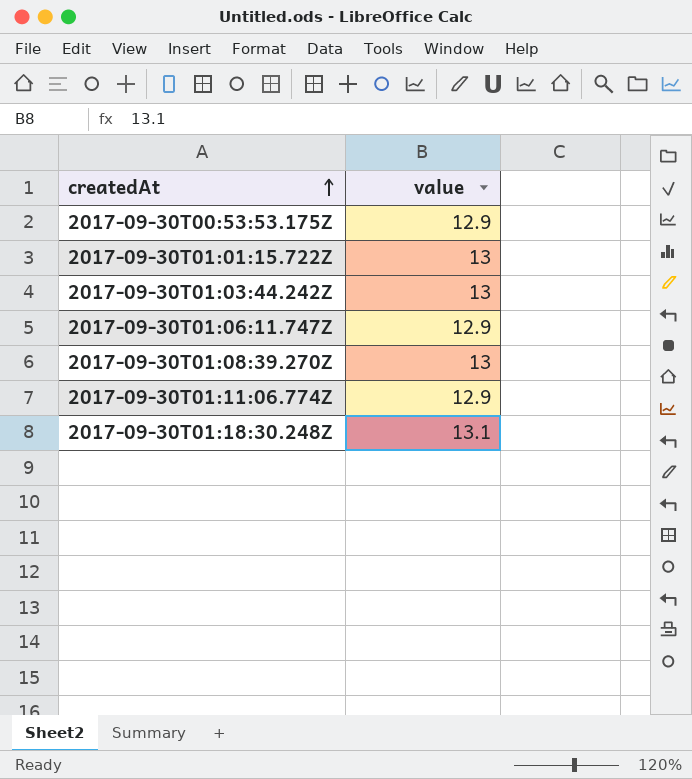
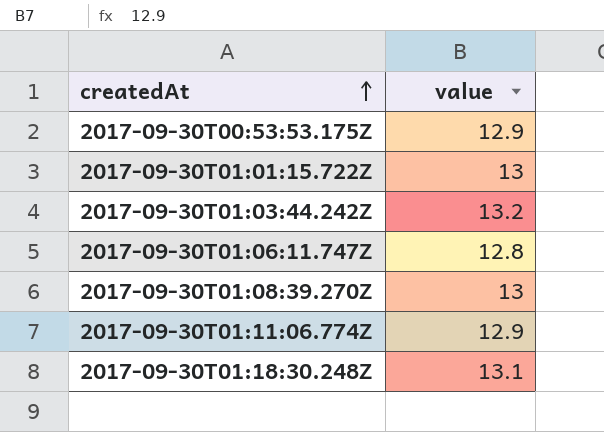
2017-09-30T01:03:44.242Z | value: 13 -> 13.2
2017-09-30T01:06:11.747Z | value: 12.9 -> 12.8

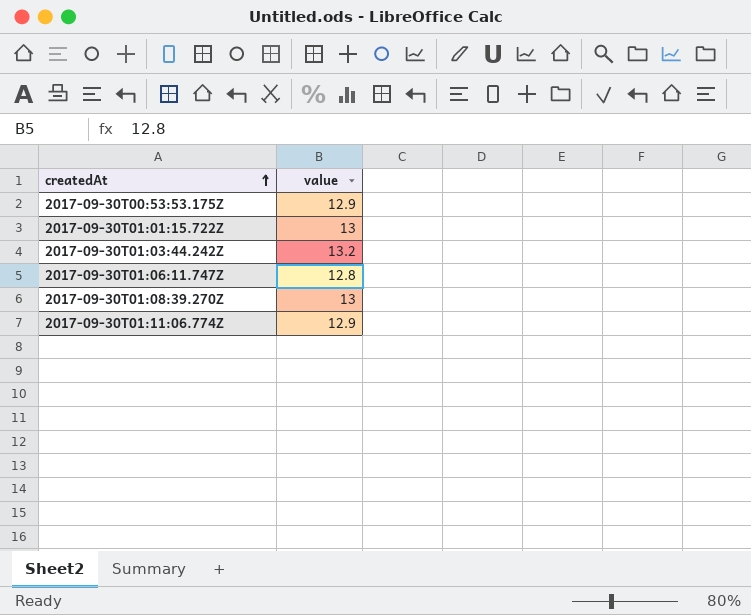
row 2017-09-30T01:18:30.248Z: 13.1 -> none

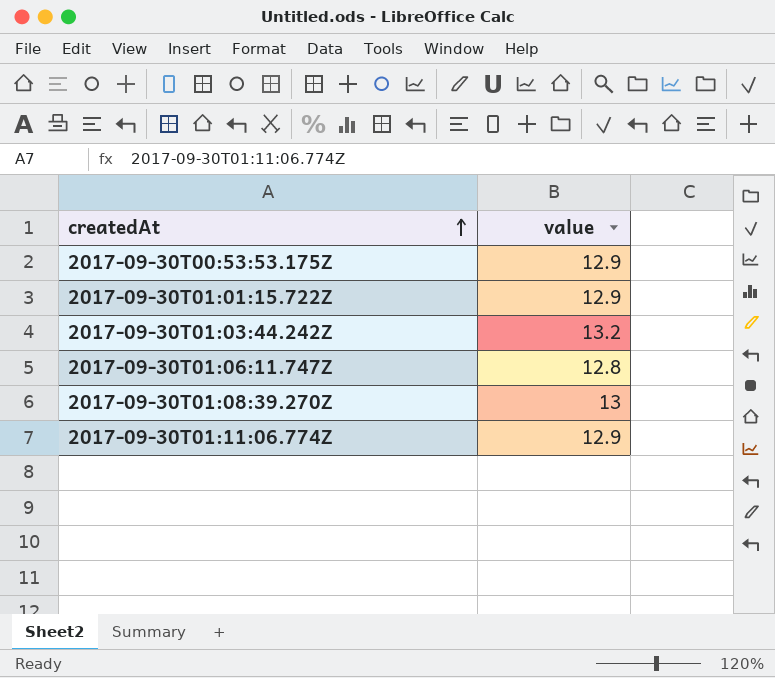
2017-09-30T01:01:15.722Z | value: 13 -> 12.9

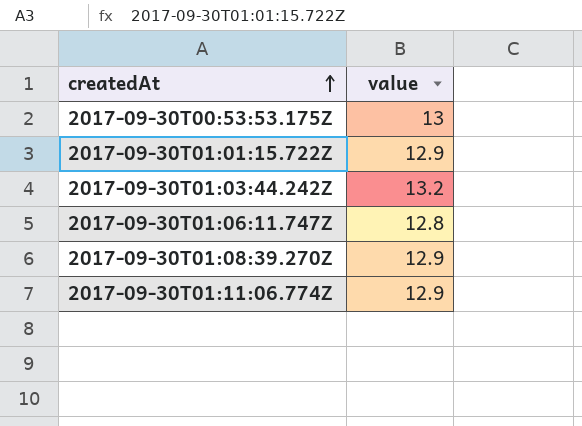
2017-09-30T00:53:53.175Z | value: 12.9 -> 13
2017-09-30T01:08:39.270Z | value: 13 -> 12.9

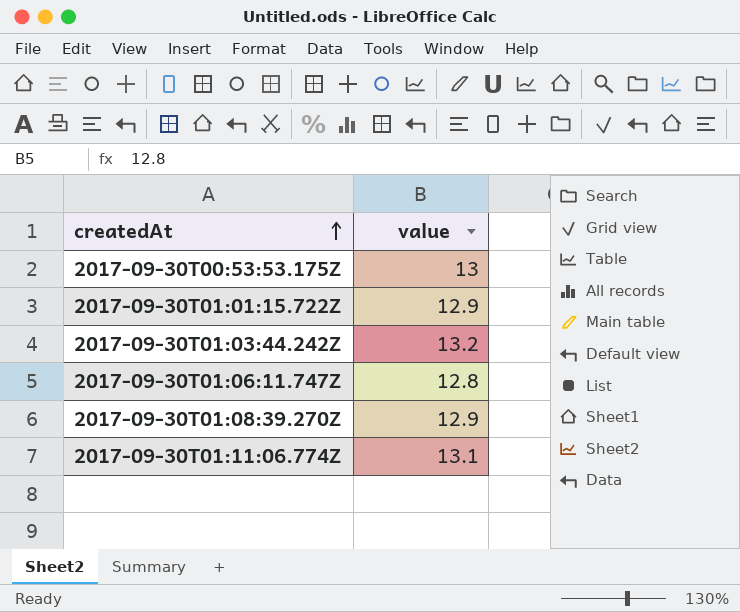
2017-09-30T01:11:06.774Z | value: 12.9 -> 13.1

